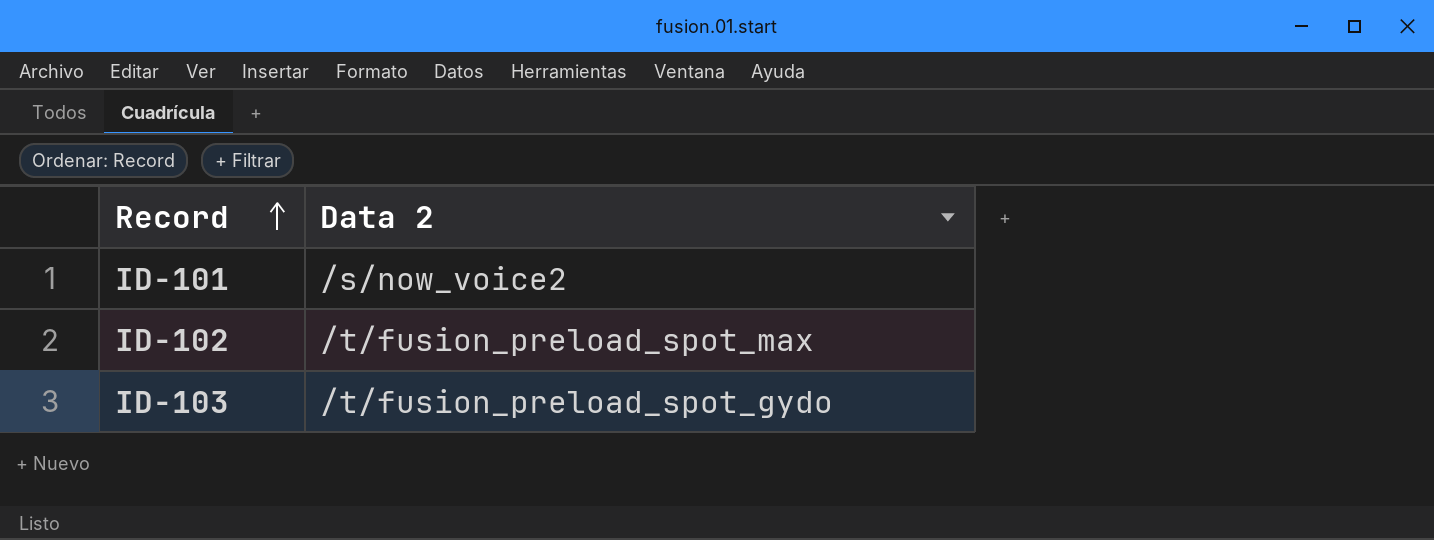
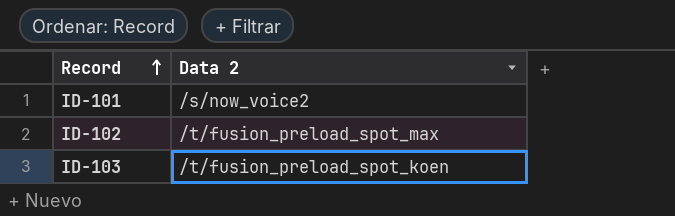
ID-103 | Data 2: /t/fusion_preload_spot_gydo -> /t/fusion_preload_spot_koen

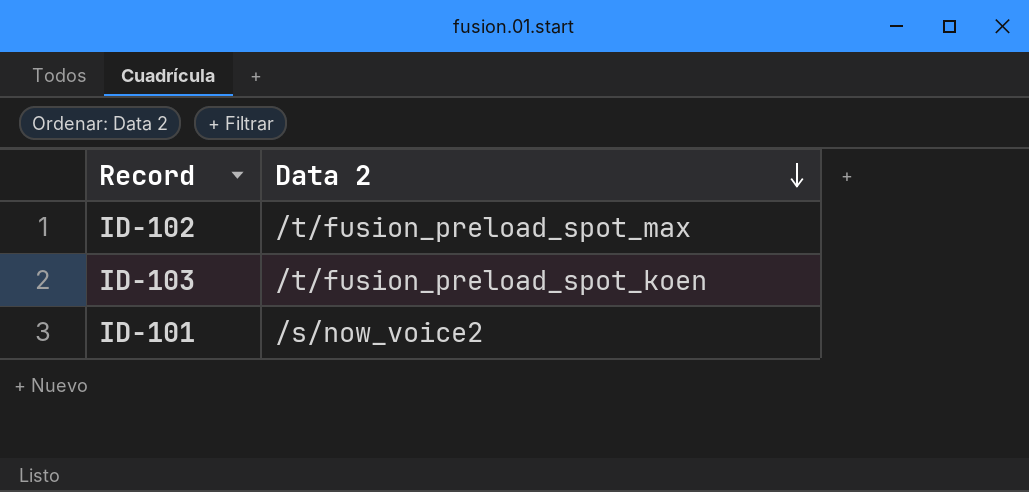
row order: Record ascending -> Data 2 descending

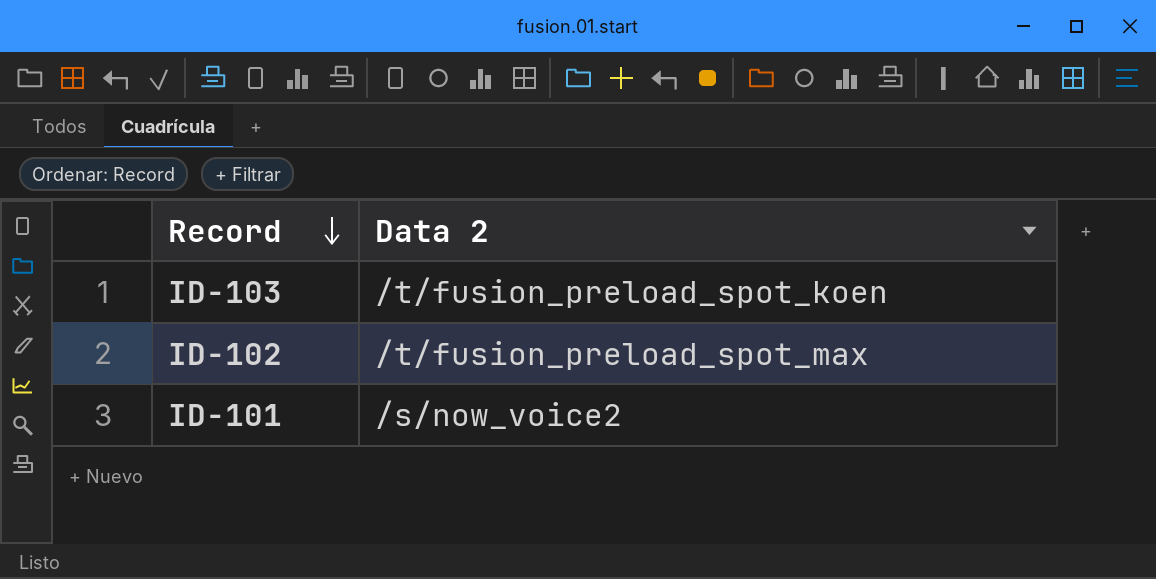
row order: Data 2 descending -> Record descending

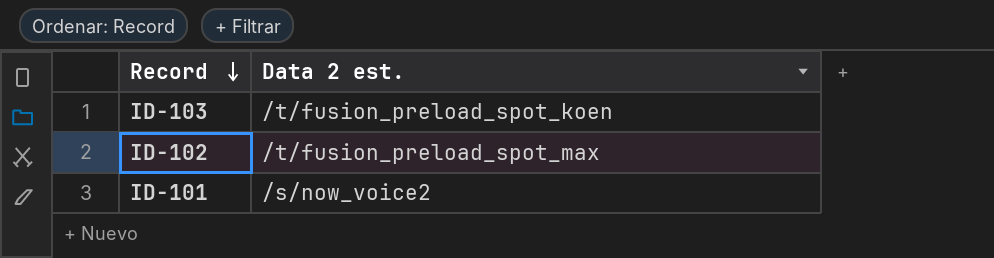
column name: Data 2 -> Data 2 est.

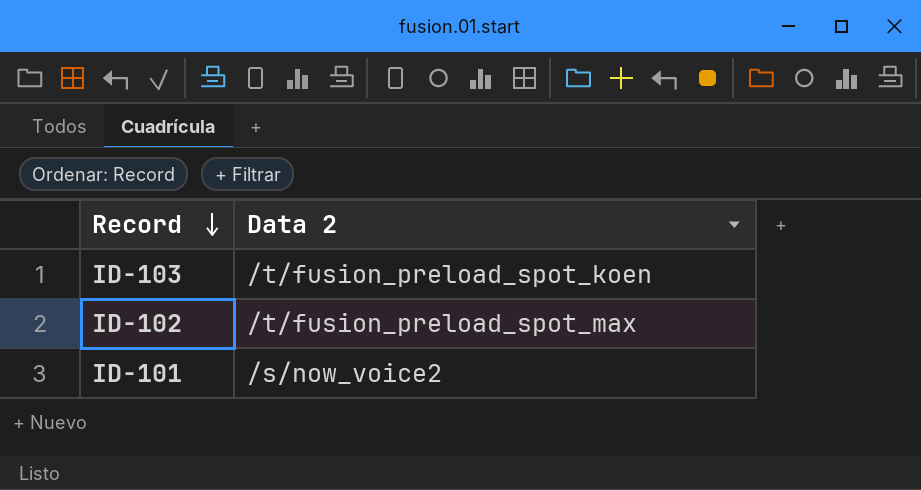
column name: Data 2 est. -> Data 2

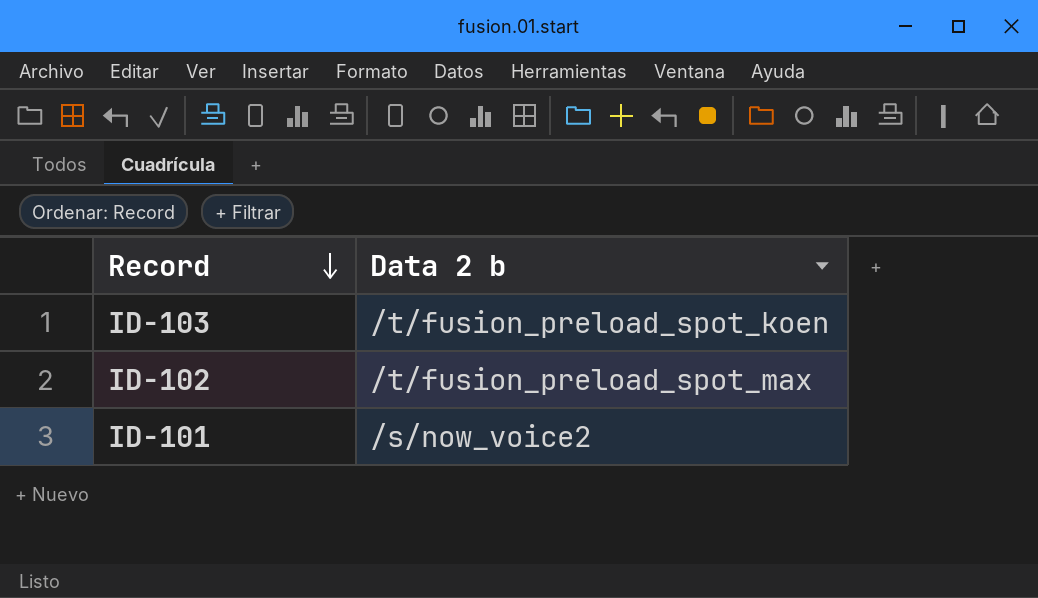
column name: Data 2 -> Data 2 b

